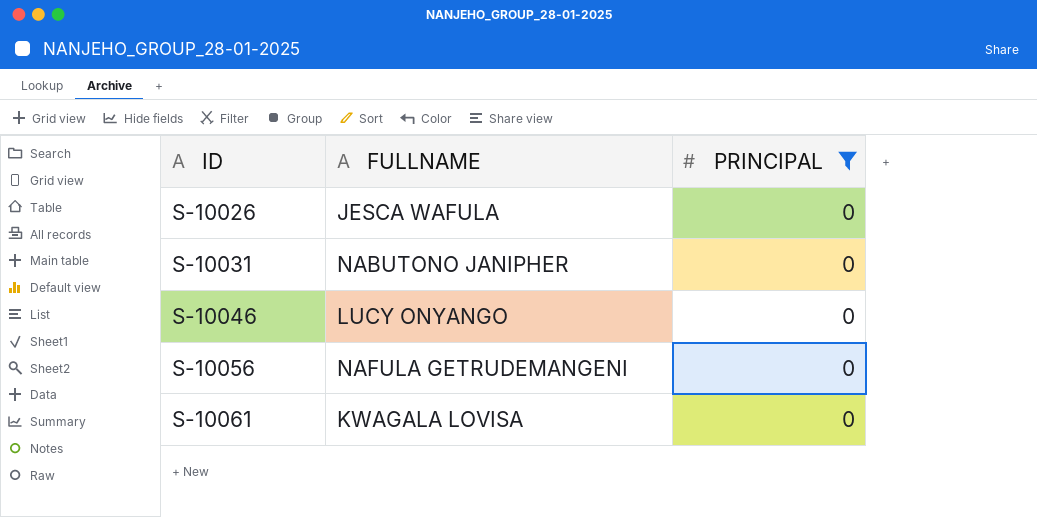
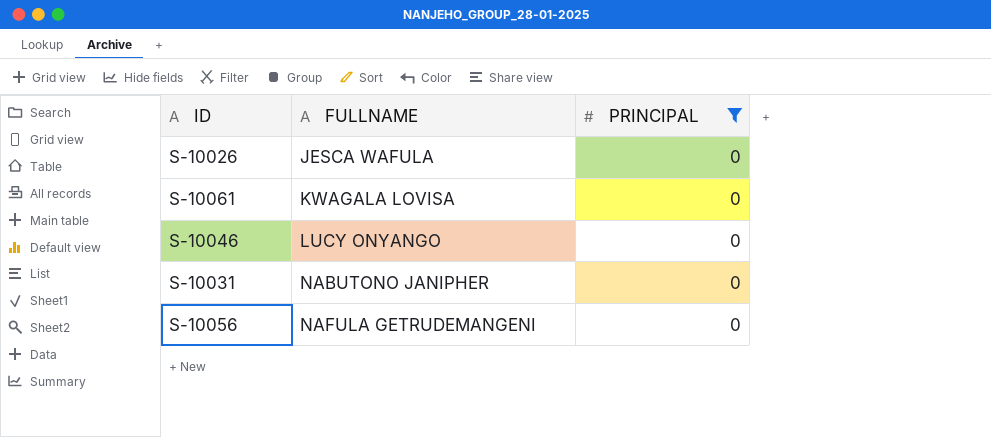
row order: ID ascending -> FULLNAME ascending

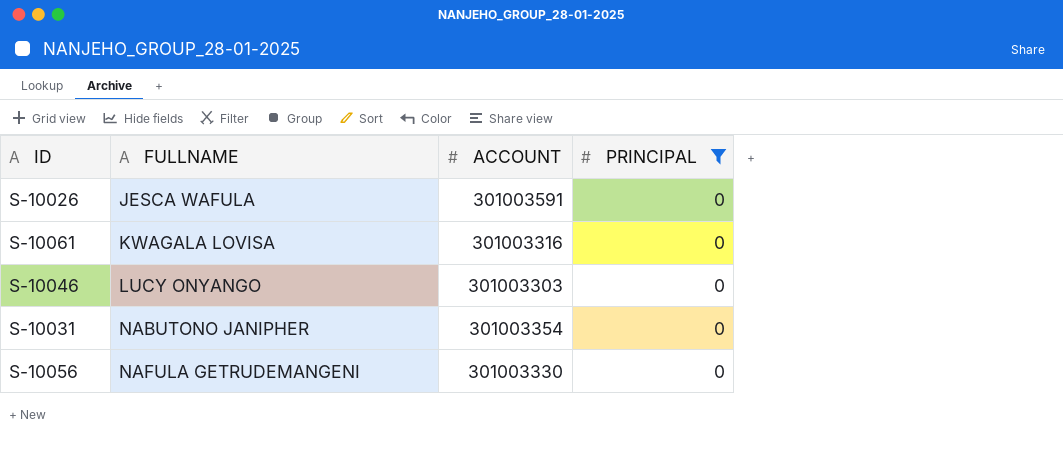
column ACCOUNT | position: none -> 3

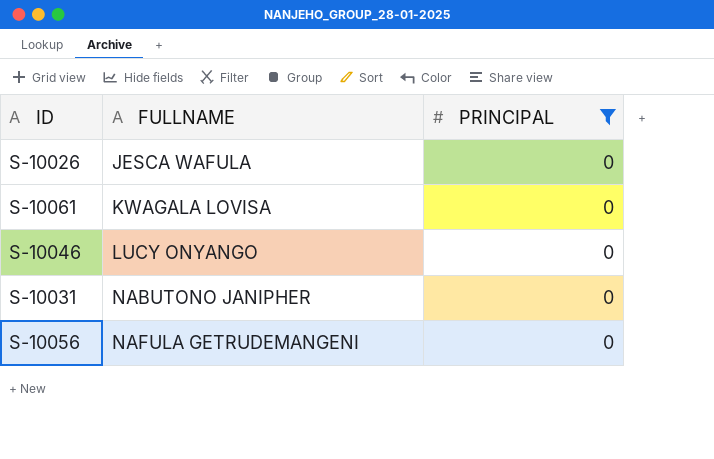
column ACCOUNT | position: 3 -> none

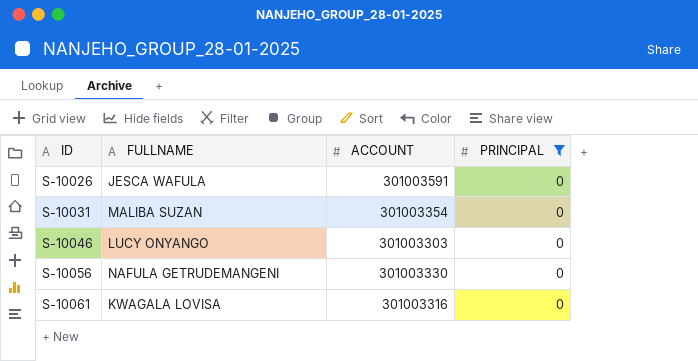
row order: FULLNAME ascending -> ID ascending
column ACCOUNT | position: none -> 3
S-10031 | FULLNAME: NABUTONO JANIPHER -> MALIBA SUZAN

